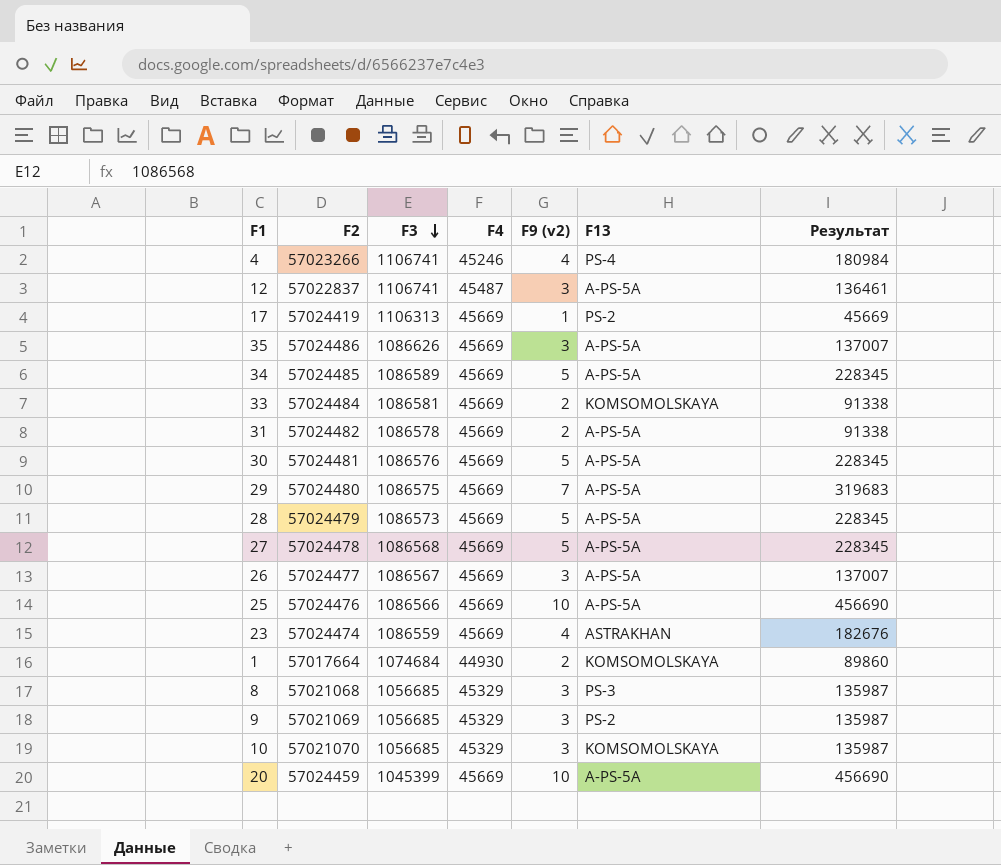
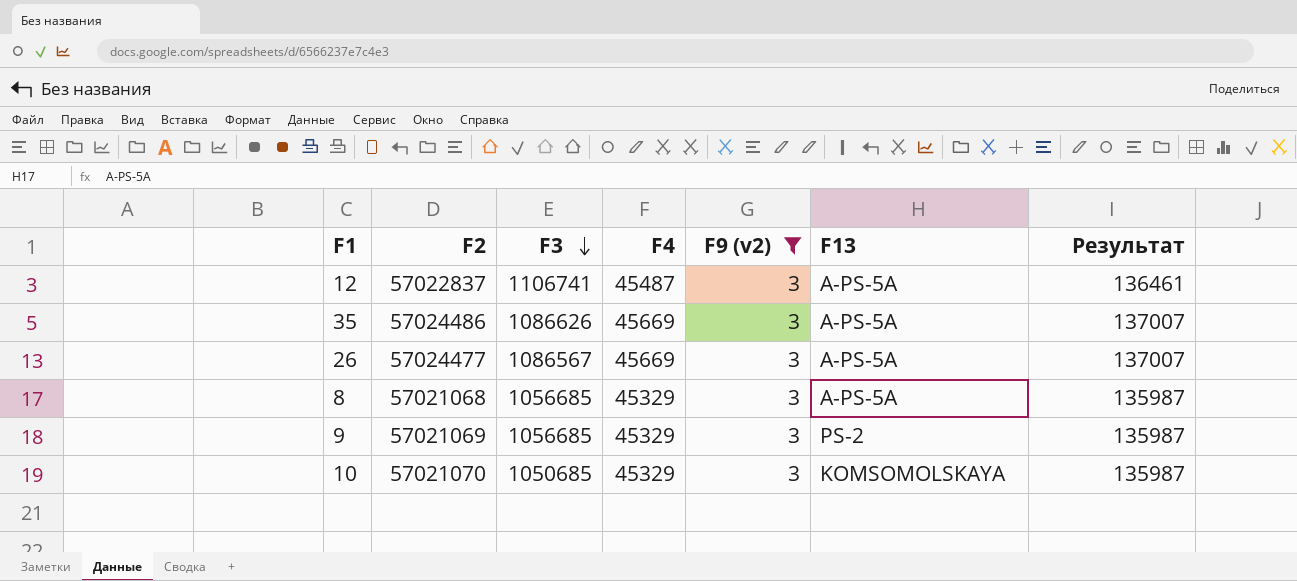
filter: none -> F9 (v2) = 3
8 | F13: PS-3 -> A-PS-5A
10 | F3: 1056685 -> 1050685

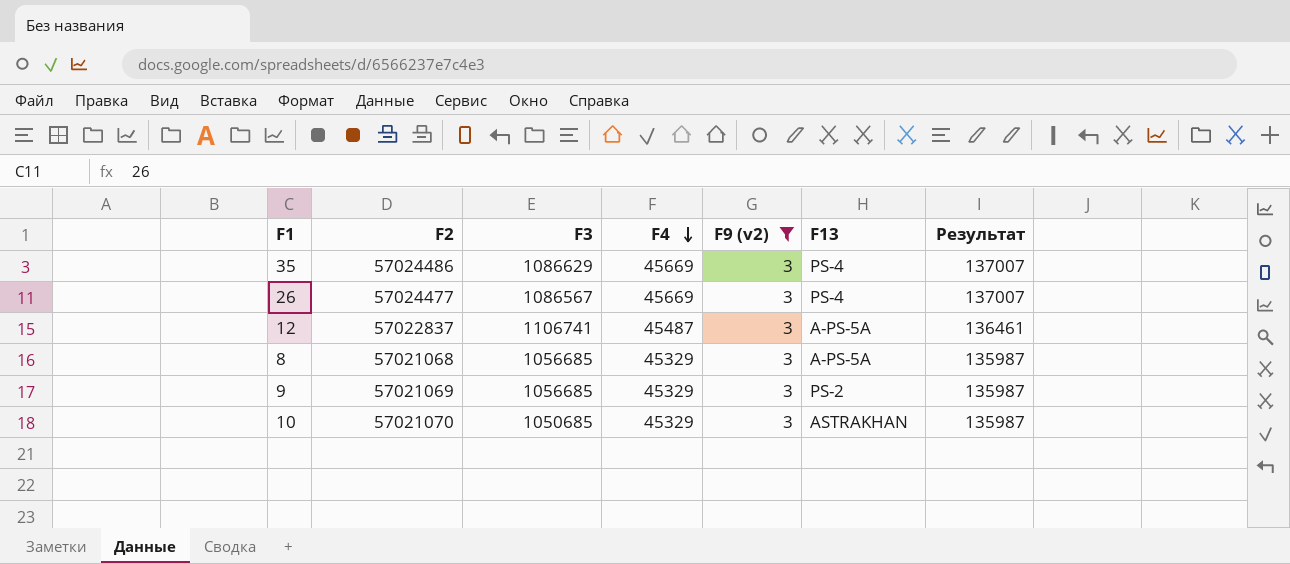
row order: F3 descending -> F4 descending
35 | F3: 1086626 -> 1086629
35 | F13: A-PS-5A -> PS-4
26 | F13: A-PS-5A -> PS-4
10 | F13: KOMSOMOLSKAYA -> ASTRAKHAN

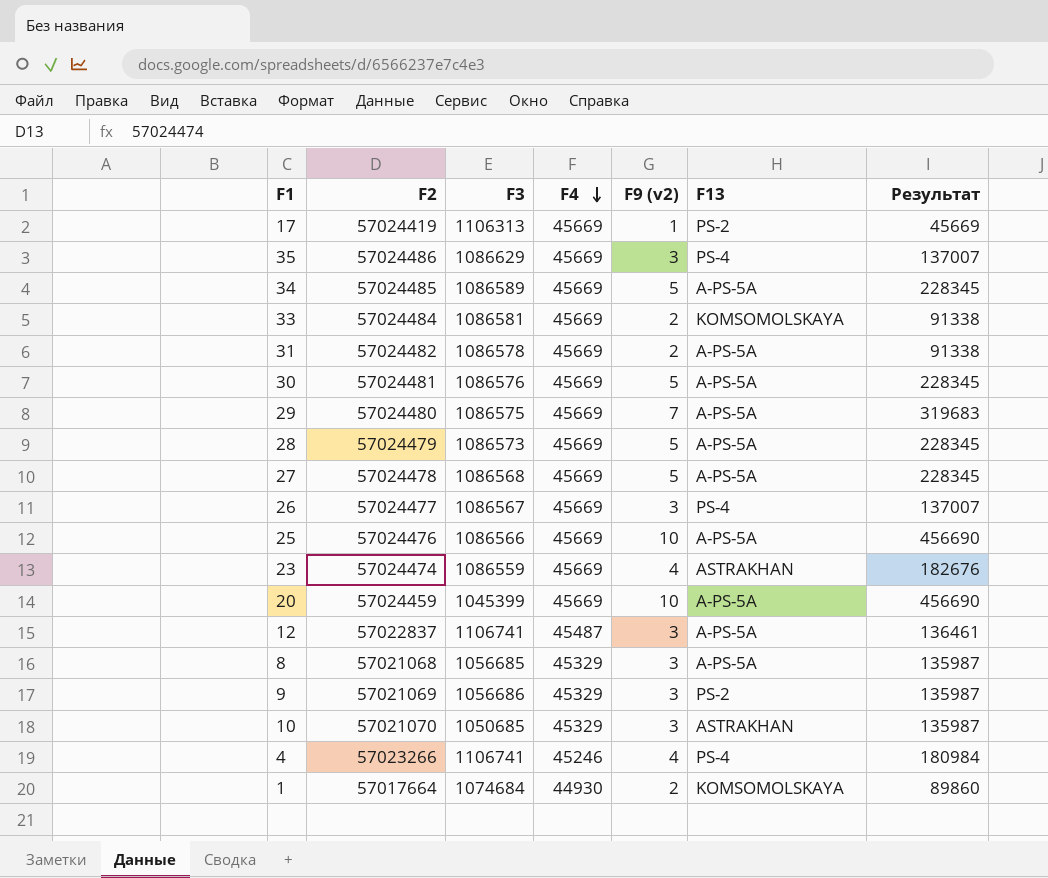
filter: F9 (v2) = 3 -> none
9 | F3: 1056685 -> 1056686

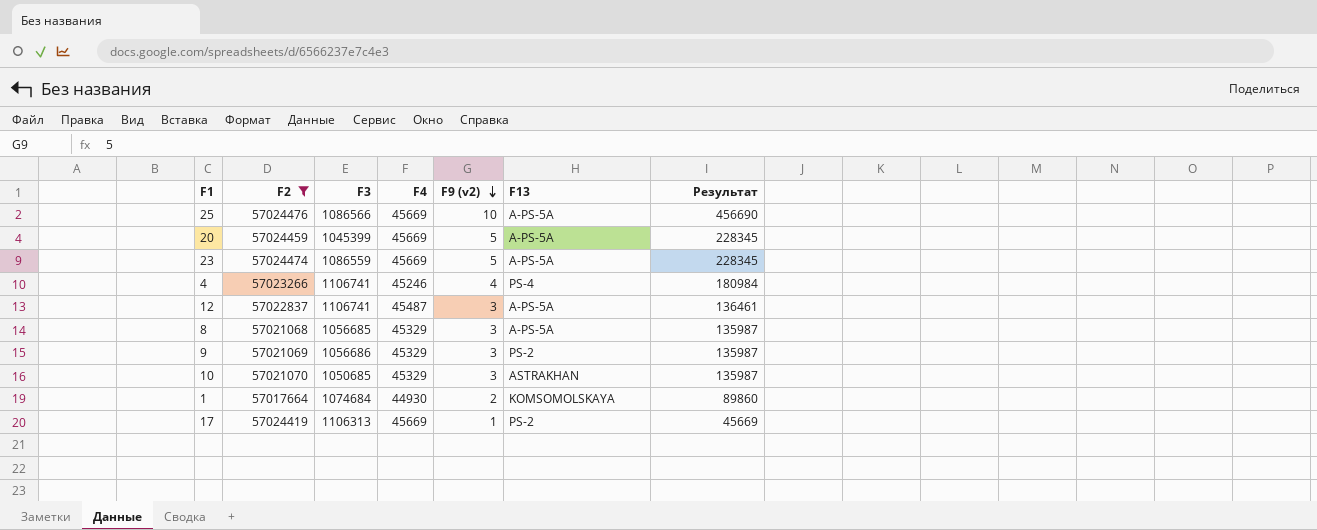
filter: none -> F2 <= 57024476
row order: F4 descending -> F9 (v2) descending
20 | F9 (v2): 10 -> 5
20 | Результат: 456690 -> 228345
23 | F9 (v2): 4 -> 5
23 | F13: ASTRAKHAN -> A-PS-5A
23 | Результат: 182676 -> 228345

